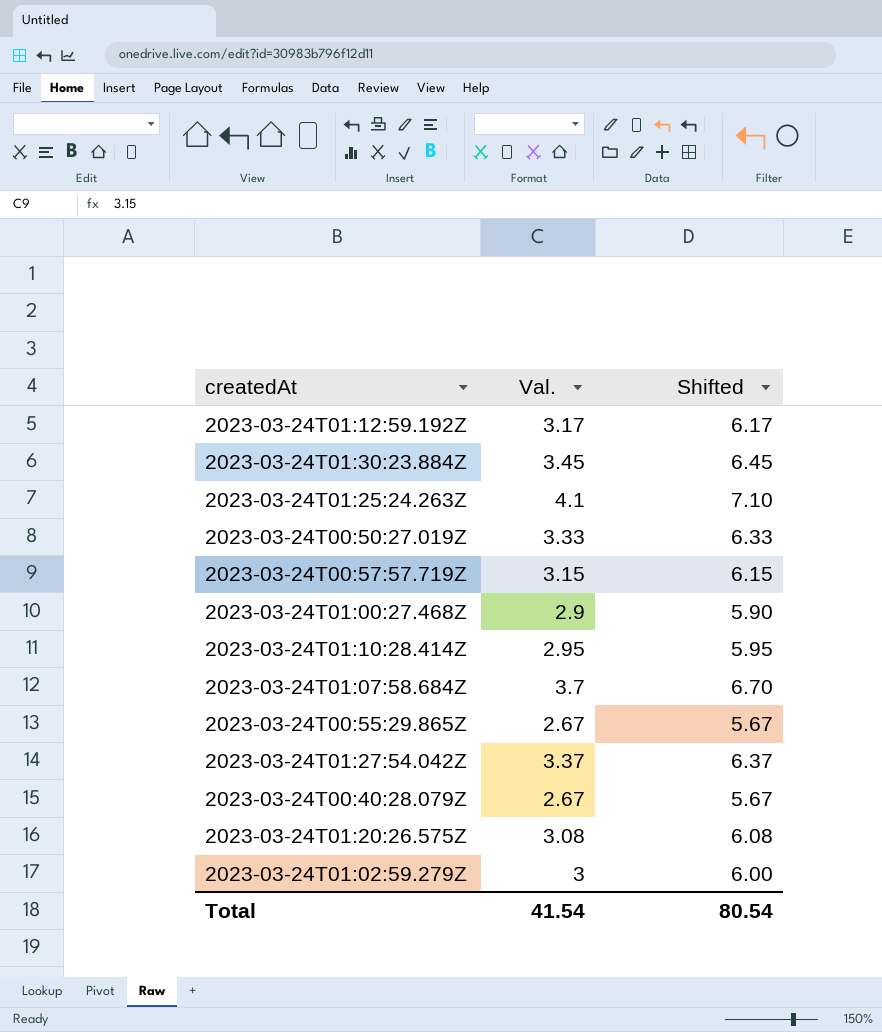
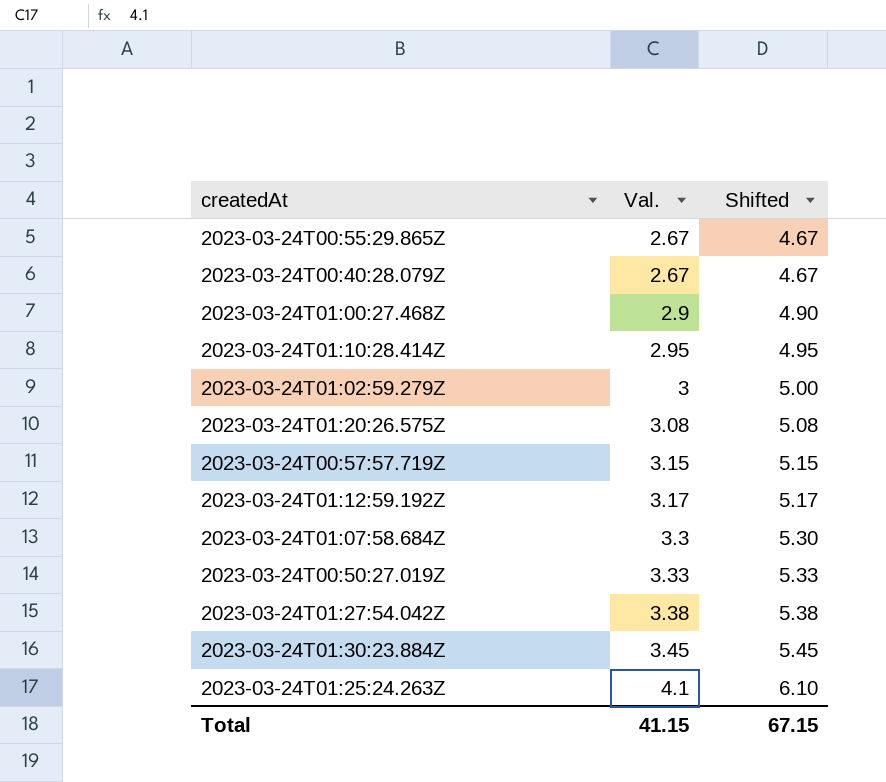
row order: none -> Val. ascending
column Shifted | formula: [Val.] + 3 -> [Val.] + 2
2023-03-24T01:07:58.684Z | Val.: 3.7 -> 3.3
2023-03-24T01:27:54.042Z | Val.: 3.37 -> 3.38
Total | Val.: 41.54 -> 41.15
Total | Shifted: 80.54 -> 67.15

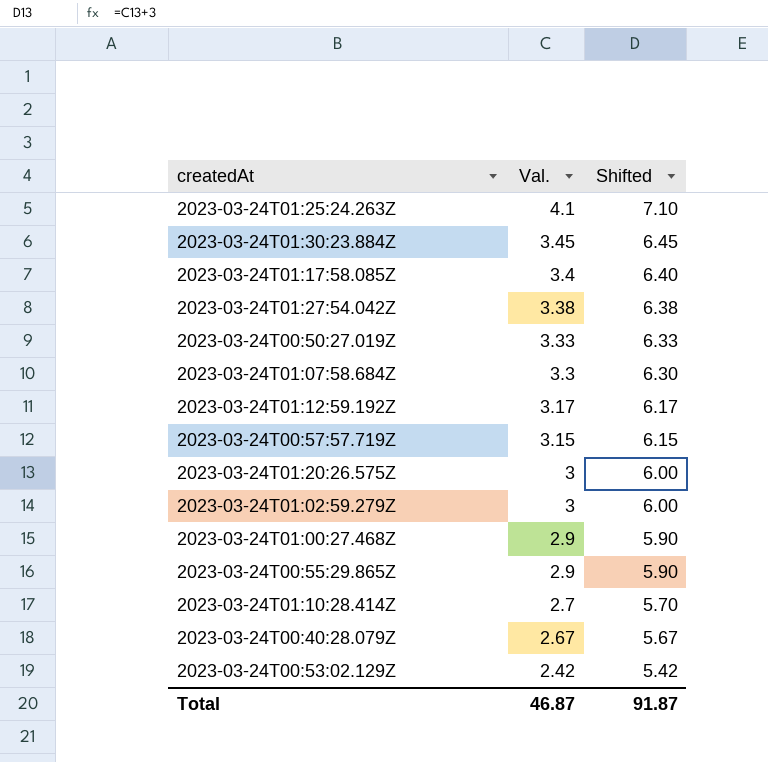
row order: Val. ascending -> Val. descending
column Shifted | formula: [Val.] + 2 -> [Val.] + 3
row 2023-03-24T01:17:58.085Z: none -> 3.4 | 6.40
2023-03-24T01:20:26.575Z | Val.: 3.08 -> 3
2023-03-24T00:55:29.865Z | Val.: 2.67 -> 2.9
2023-03-24T01:10:28.414Z | Val.: 2.95 -> 2.7
row 2023-03-24T00:53:02.129Z: none -> 2.42 | 5.42
Total | Val.: 41.15 -> 46.87
Total | Shifted: 67.15 -> 91.87

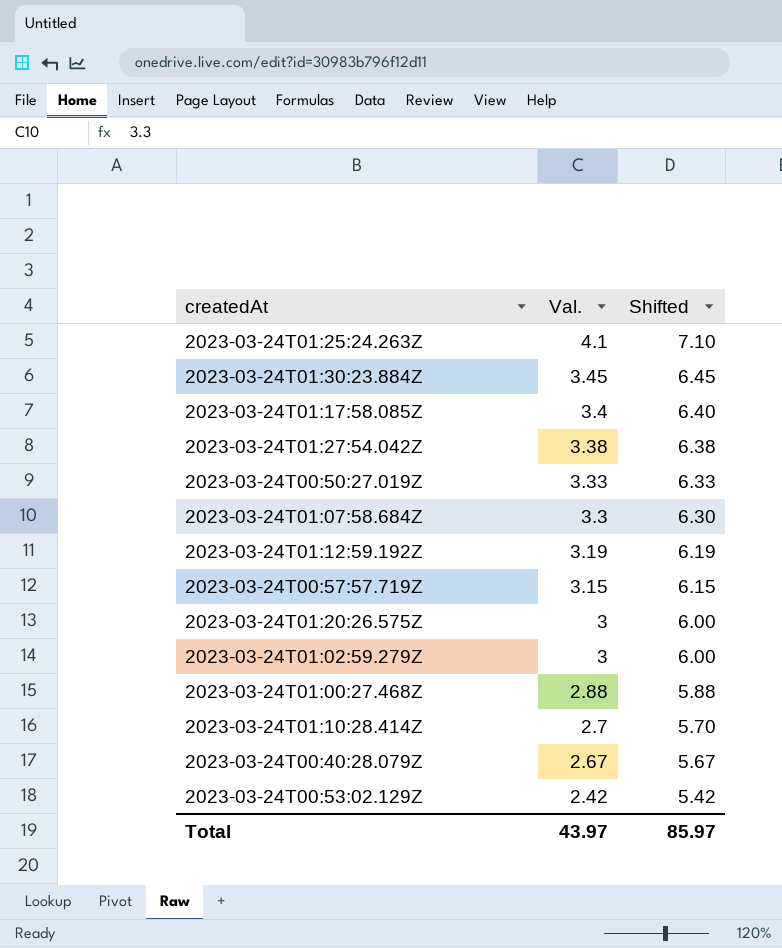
row 2023-03-24T00:55:29.865Z: 2.9 | 5.90 -> none
2023-03-24T01:12:59.192Z | Val.: 3.17 -> 3.19
2023-03-24T01:12:59.192Z | Shifted: 6.17 -> 6.19
2023-03-24T01:00:27.468Z | Val.: 2.9 -> 2.88
2023-03-24T01:00:27.468Z | Shifted: 5.90 -> 5.88
Total | Val.: 46.87 -> 43.97
Total | Shifted: 91.87 -> 85.97

